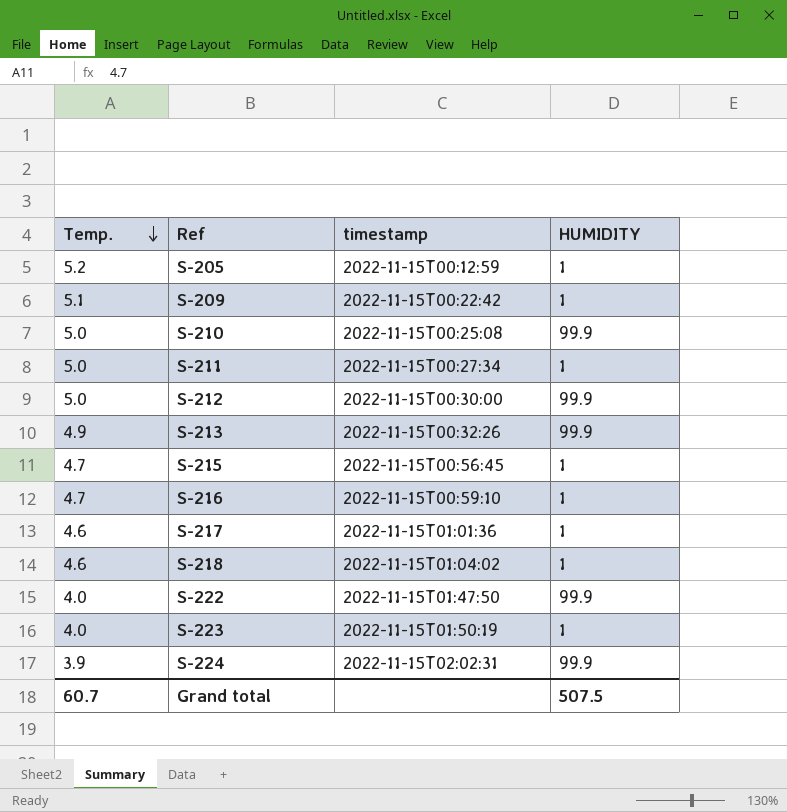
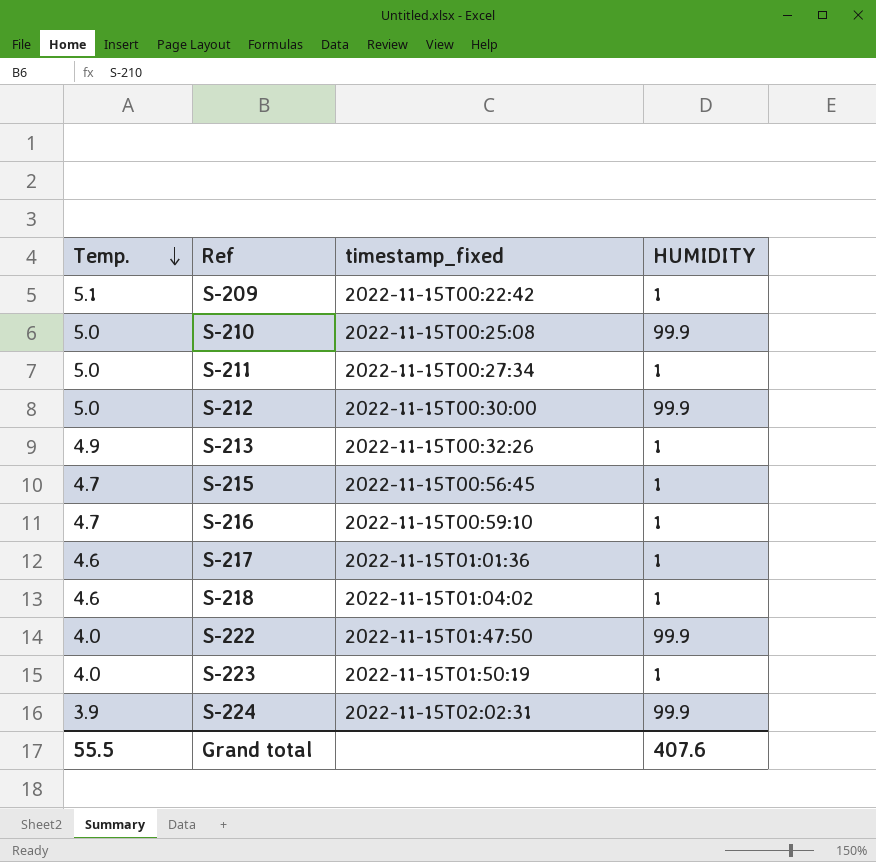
column name: timestamp -> timestamp_fixed
row S-205: 5.2 | 2022-11-15T00:12:59 | 1 -> none
S-213 | HUMIDITY: 99.9 -> 1
Grand total | Temp.: 60.7 -> 55.5
Grand total | HUMIDITY: 507.5 -> 407.6

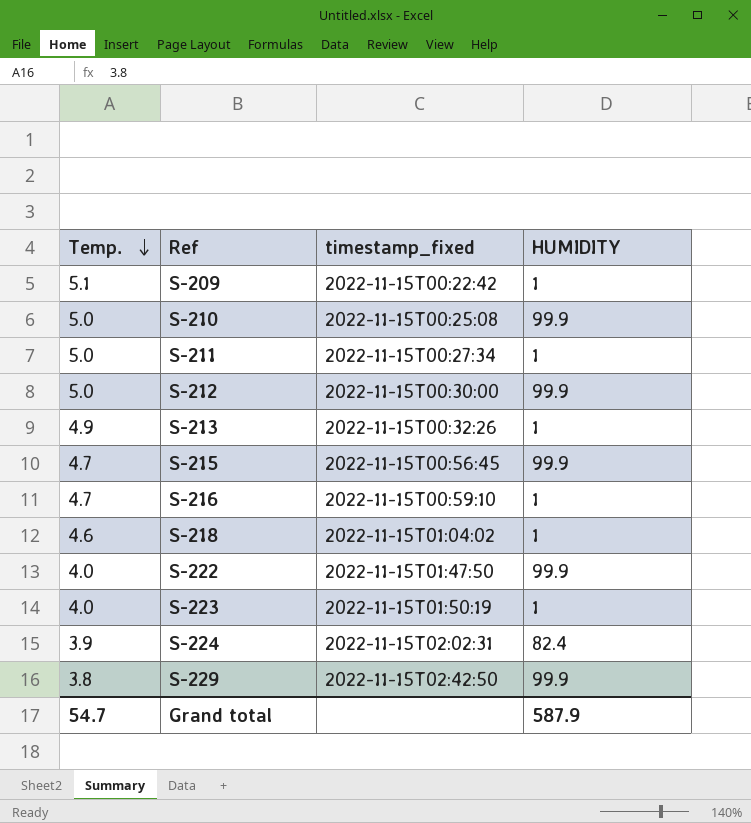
row S-217: 4.6 | 2022-11-15T01:01:36 | 1 -> none
S-215 | HUMIDITY: 1 -> 99.9
S-224 | HUMIDITY: 99.9 -> 82.4
row S-229: none -> 3.8 | 2022-11-15T02:42:50 | 99.9
Grand total | Temp.: 55.5 -> 54.7
Grand total | HUMIDITY: 407.6 -> 587.9

